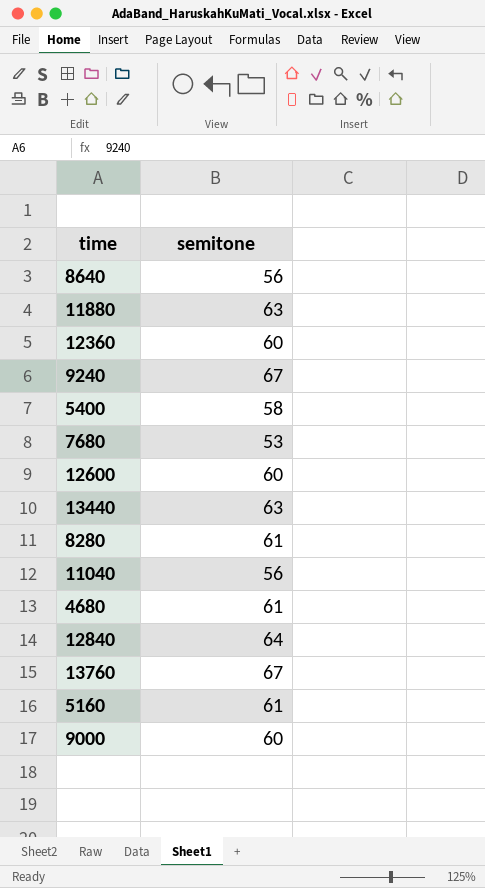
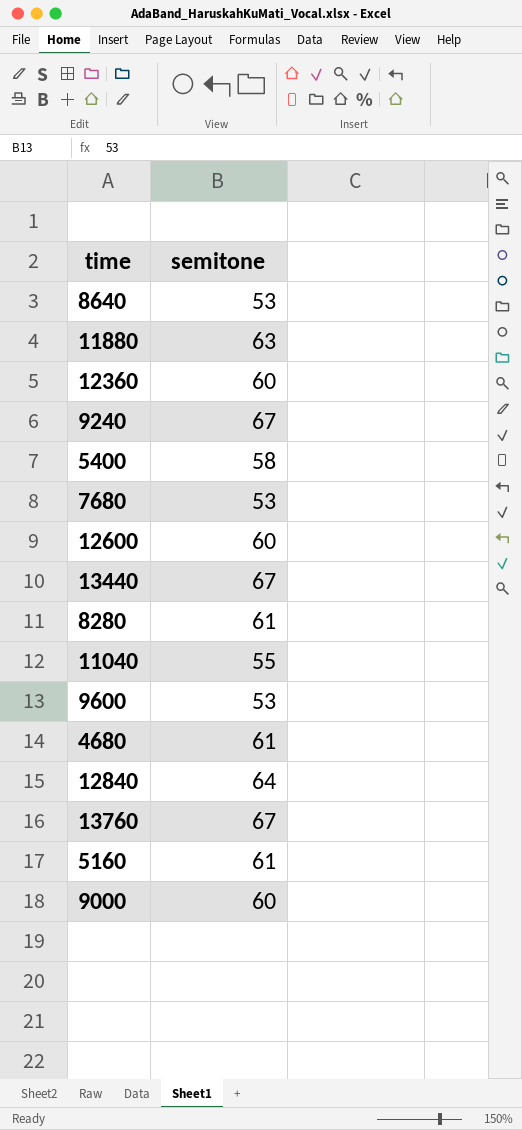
8640 | semitone: 56 -> 53
13440 | semitone: 63 -> 67
11040 | semitone: 56 -> 55
row 9600: none -> 53

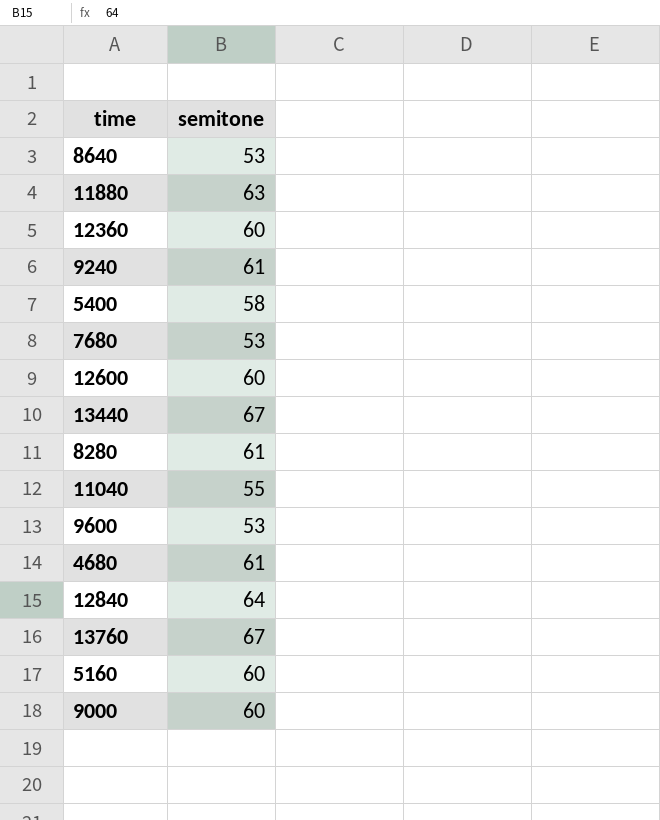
9240 | semitone: 67 -> 61
5160 | semitone: 61 -> 60

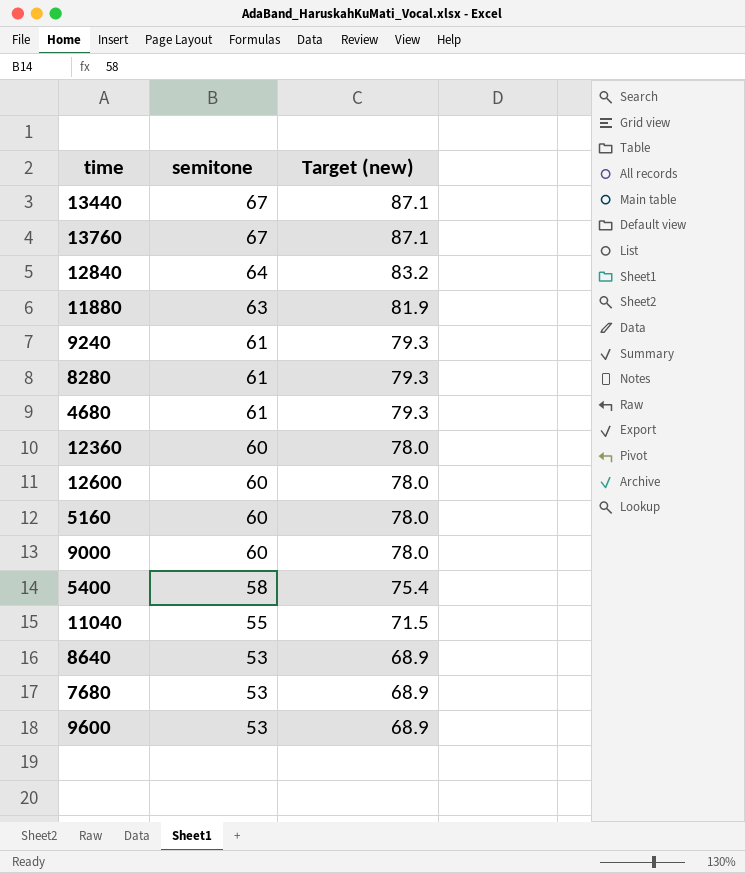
row order: none -> semitone descending
column Target (new) | formula: none -> [semitone] * 1.3

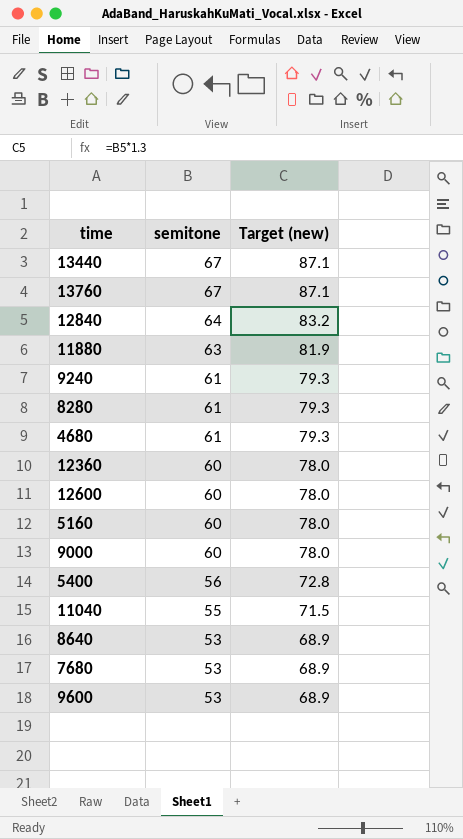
5400 | semitone: 58 -> 56
5400 | Target (new): 75.4 -> 72.8

